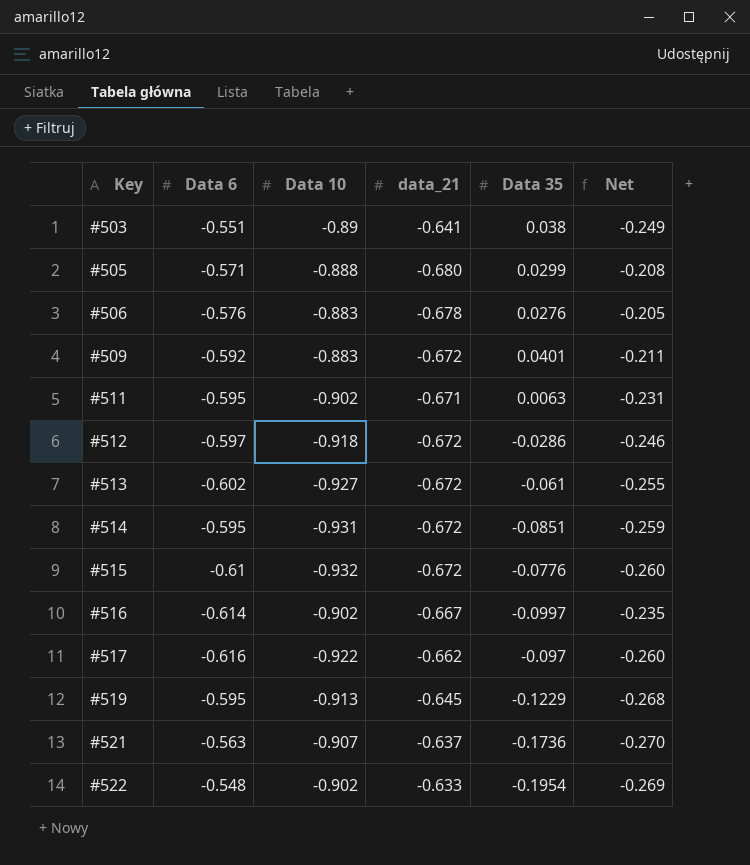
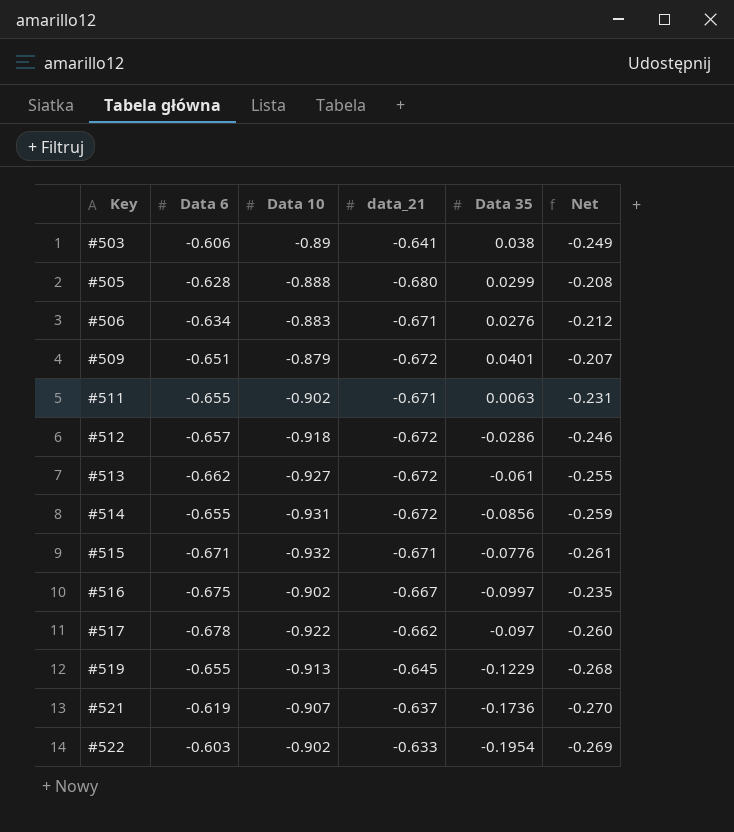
#503 | Data 6: -0.551 -> -0.606
#505 | Data 6: -0.571 -> -0.628
#506 | Data 6: -0.576 -> -0.634
#506 | data_21: -0.678 -> -0.671
#506 | Net: -0.205 -> -0.212
#509 | Data 6: -0.592 -> -0.651
#509 | Data 10: -0.883 -> -0.879
#509 | Net: -0.211 -> -0.207
#511 | Data 6: -0.595 -> -0.655
#512 | Data 6: -0.597 -> -0.657
#513 | Data 6: -0.602 -> -0.662
#514 | Data 6: -0.595 -> -0.655
#514 | Data 35: -0.0851 -> -0.0856
#515 | Data 6: -0.61 -> -0.671
#515 | data_21: -0.672 -> -0.671
#515 | Net: -0.260 -> -0.261
#516 | Data 6: -0.614 -> -0.675
#517 | Data 6: -0.616 -> -0.678
#519 | Data 6: -0.595 -> -0.655
#521 | Data 6: -0.563 -> -0.619
#522 | Data 6: -0.548 -> -0.603

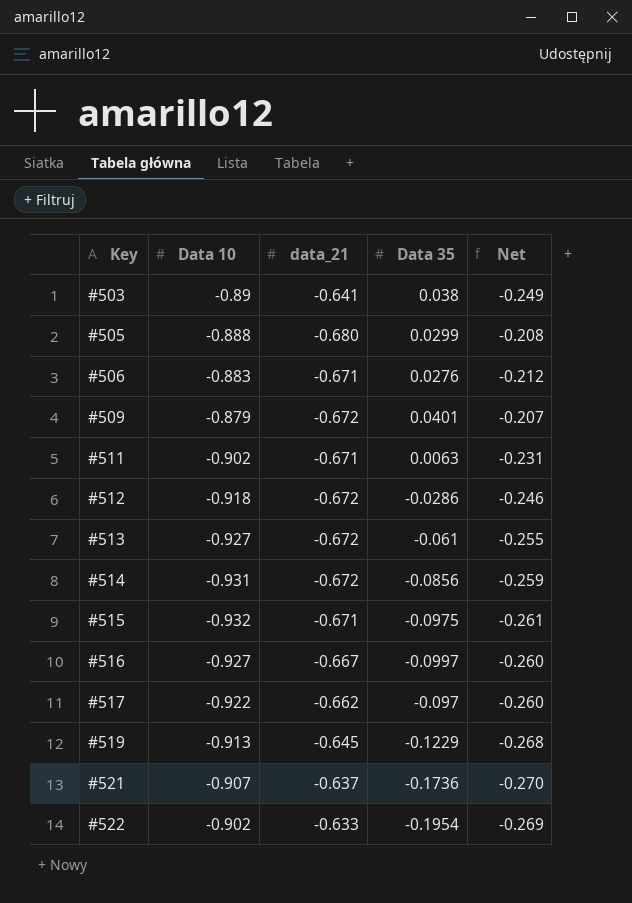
column Data 6 | position: 2 -> none
#515 | Data 35: -0.0776 -> -0.0975
#516 | Data 10: -0.902 -> -0.927
#516 | Net: -0.235 -> -0.260

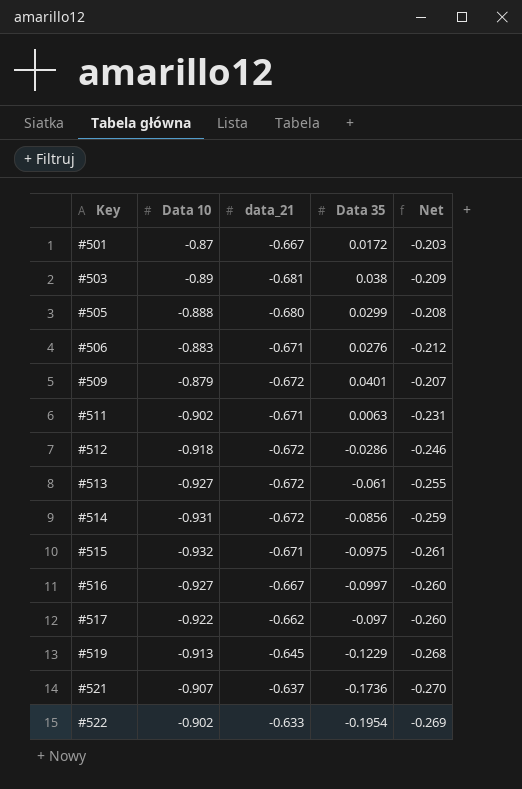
row #501: none -> -0.87 | -0.667 | 0.0172 | -0.203
#503 | data_21: -0.641 -> -0.681
#503 | Net: -0.249 -> -0.209

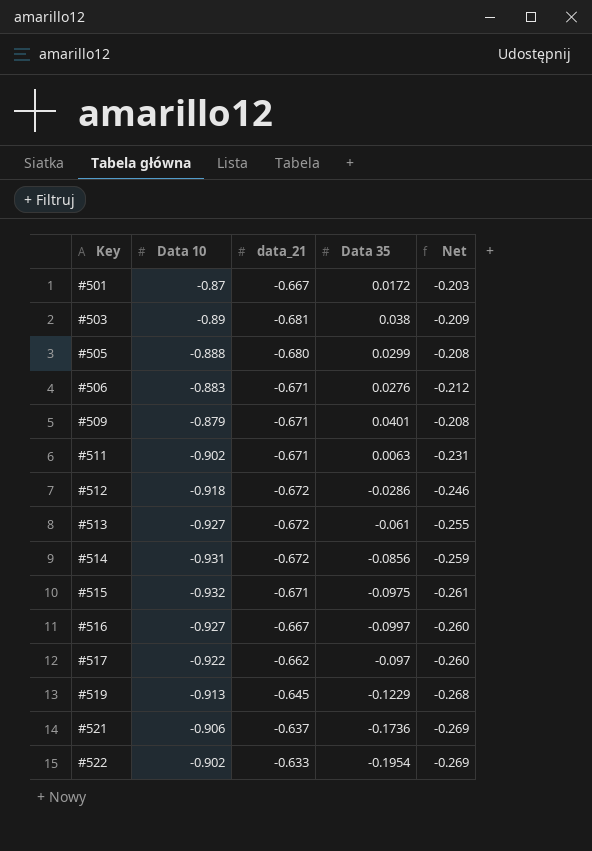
#509 | data_21: -0.672 -> -0.671
#509 | Net: -0.207 -> -0.208
#521 | Data 10: -0.907 -> -0.906
#521 | Net: -0.270 -> -0.269

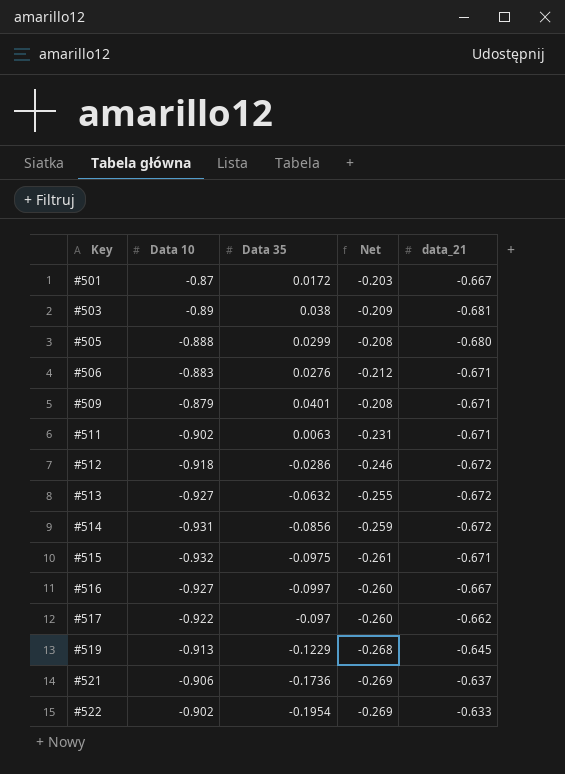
column data_21 | position: 3 -> 5
#513 | Data 35: -0.061 -> -0.0632

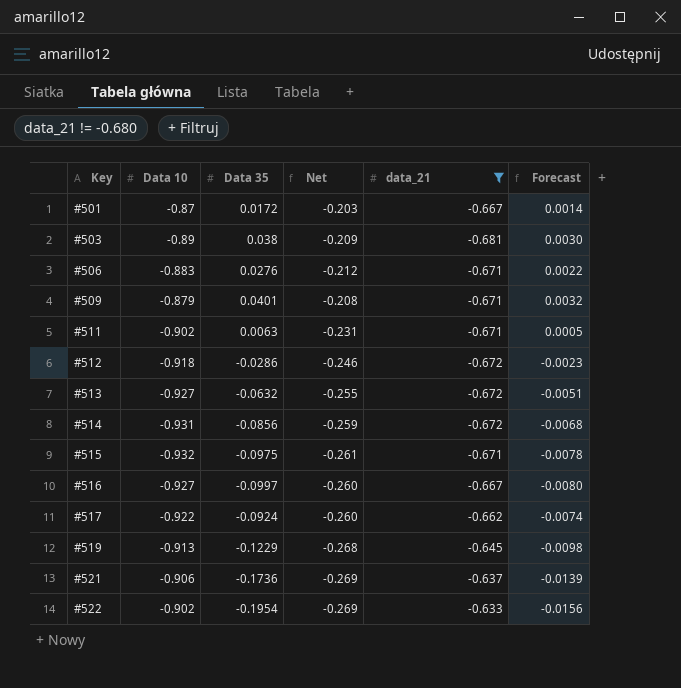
filter: none -> data_21 != -0.680
column Forecast | formula: none -> [Data 35] * 0.08
#517 | Data 35: -0.097 -> -0.0924

